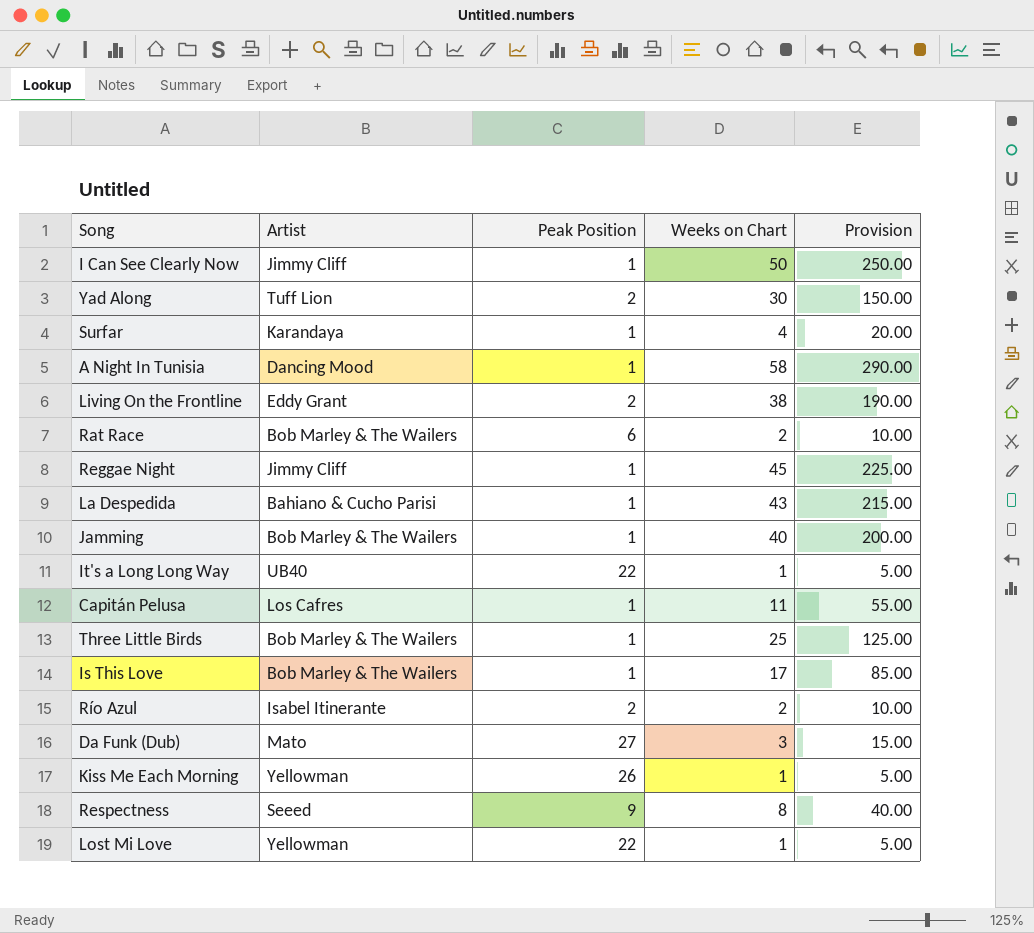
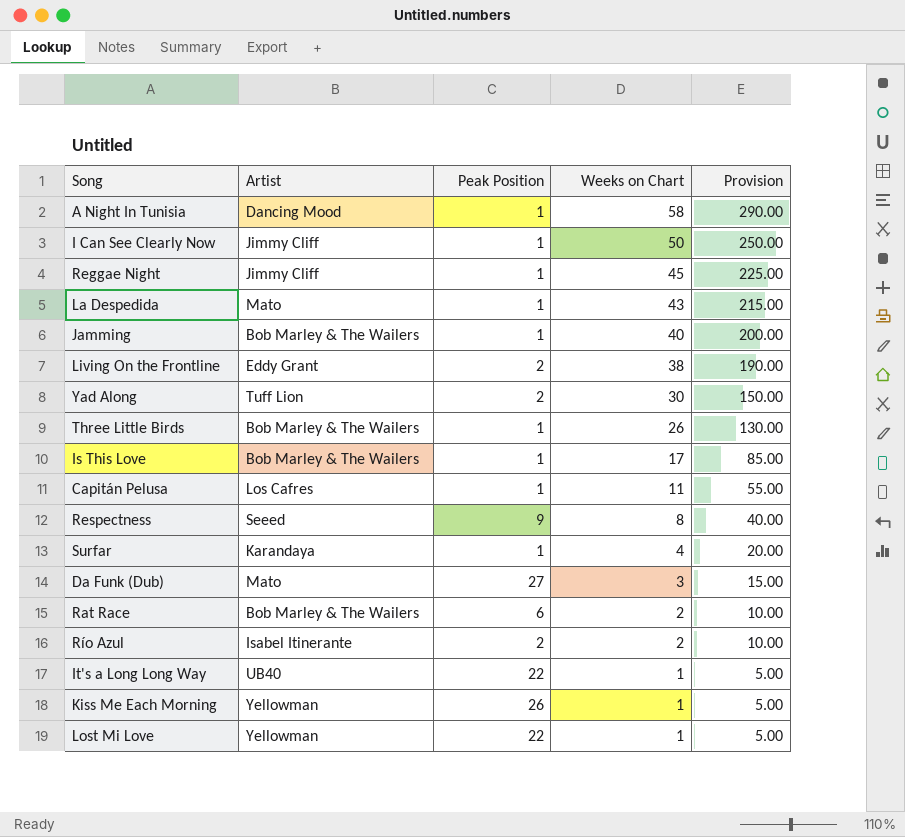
row order: none -> Weeks on Chart descending
La Despedida | Artist: Bahiano & Cucho Parisi -> Mato
Three Little Birds | Weeks on Chart: 25 -> 26
Three Little Birds | Provision: 125.00 -> 130.00

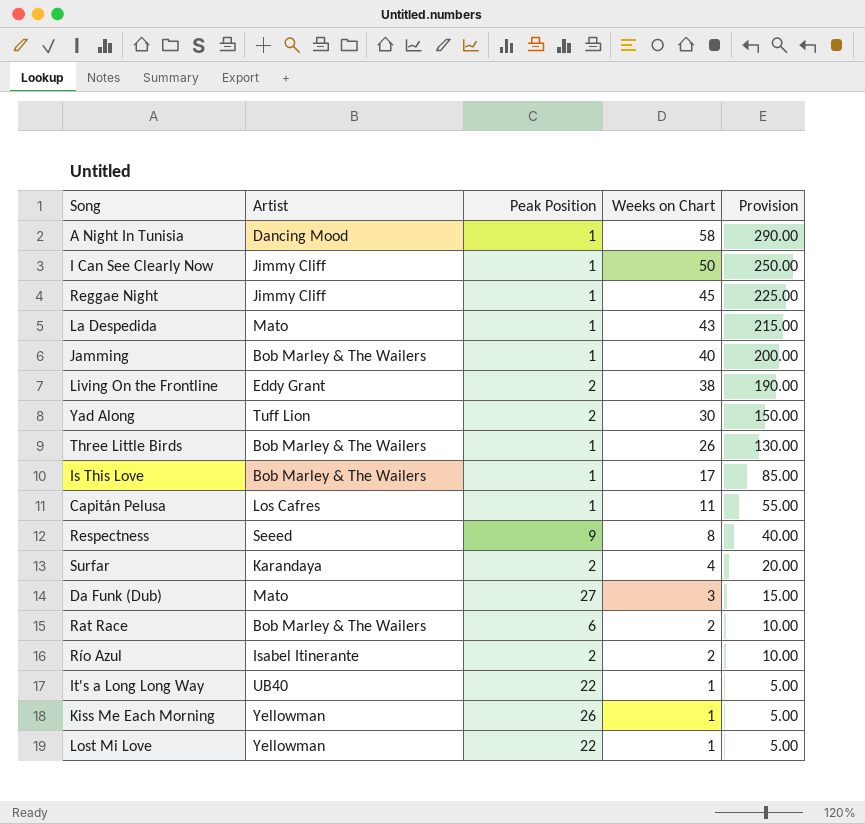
Surfar | Peak Position: 1 -> 2

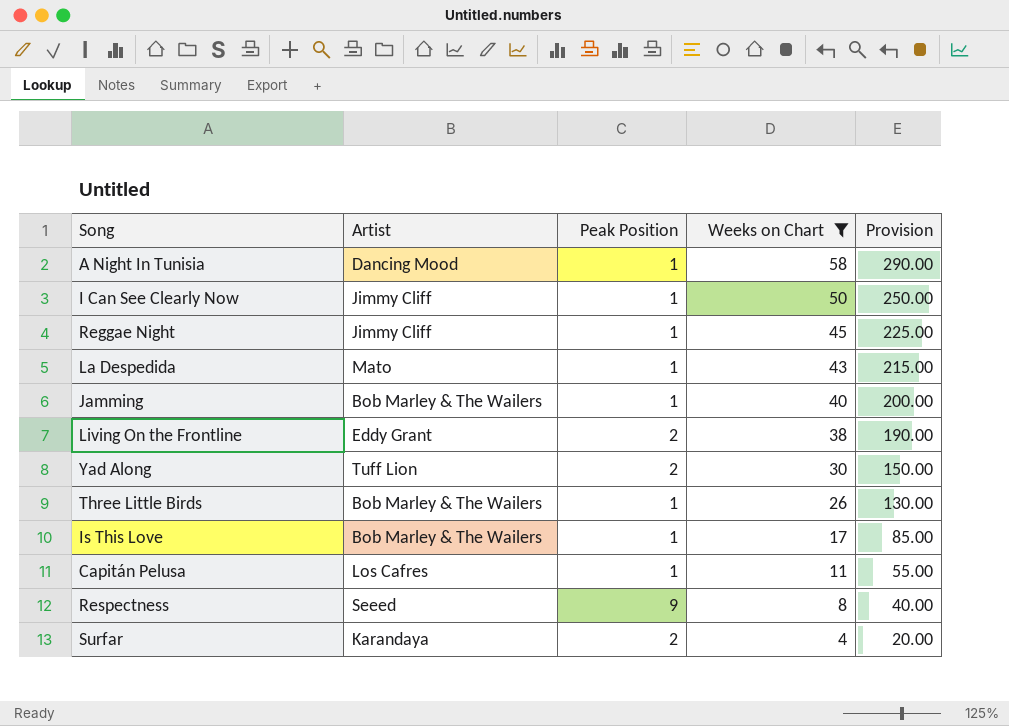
filter: none -> Weeks on Chart >= 4

